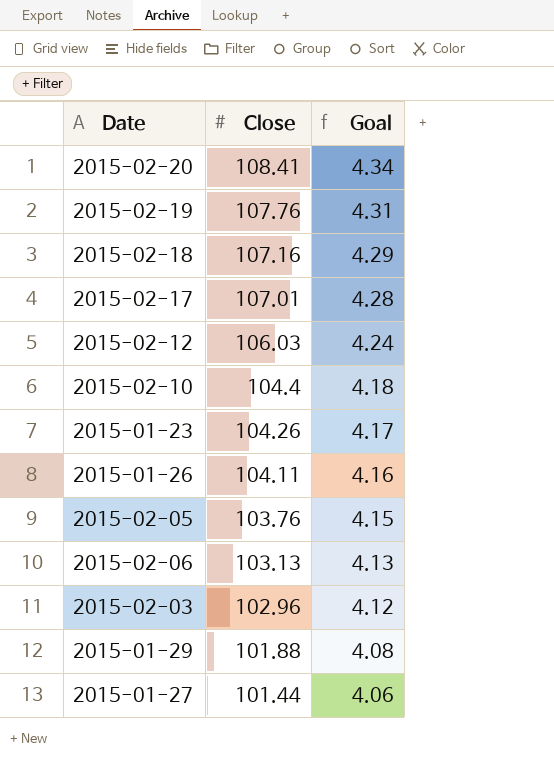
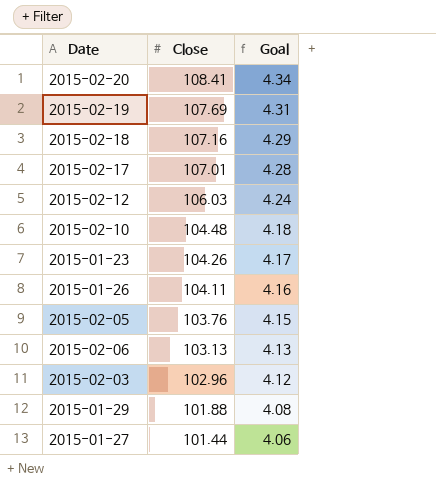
2015-02-19 | Close: 107.76 -> 107.69
2015-02-10 | Close: 104.4 -> 104.48

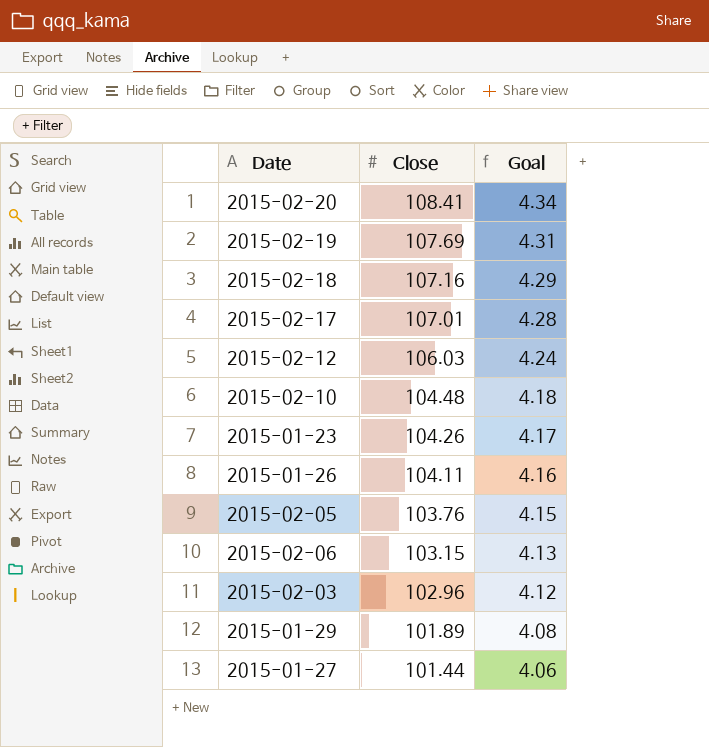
2015-02-06 | Close: 103.13 -> 103.15
2015-01-29 | Close: 101.88 -> 101.89

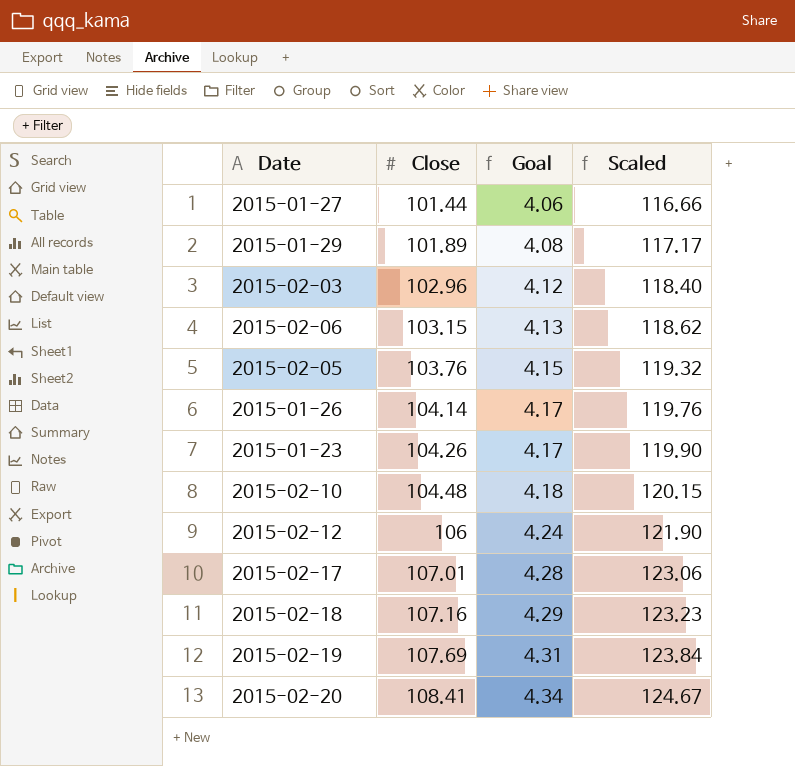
row order: Close descending -> Close ascending
column Scaled | formula: none -> [Close] * 1.15
2015-01-26 | Close: 104.11 -> 104.14
2015-01-26 | Goal: 4.16 -> 4.17
2015-02-12 | Close: 106.03 -> 106

